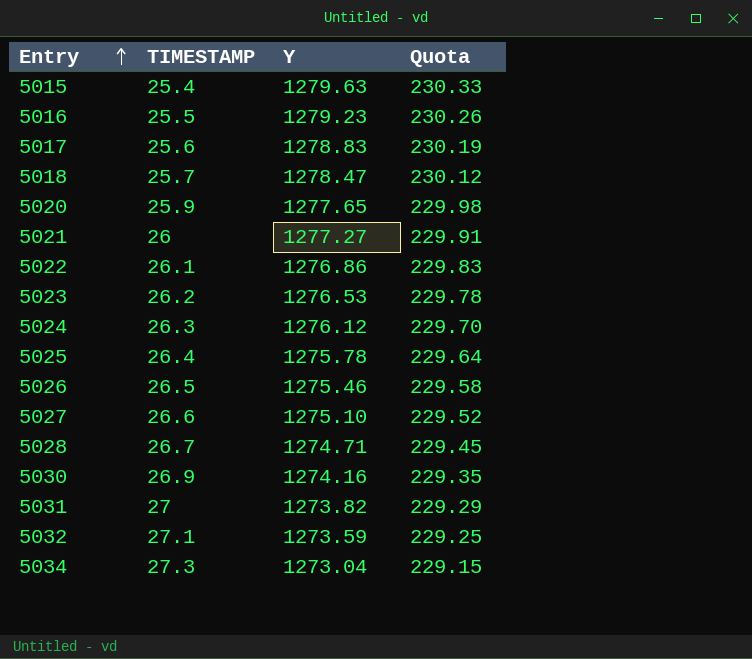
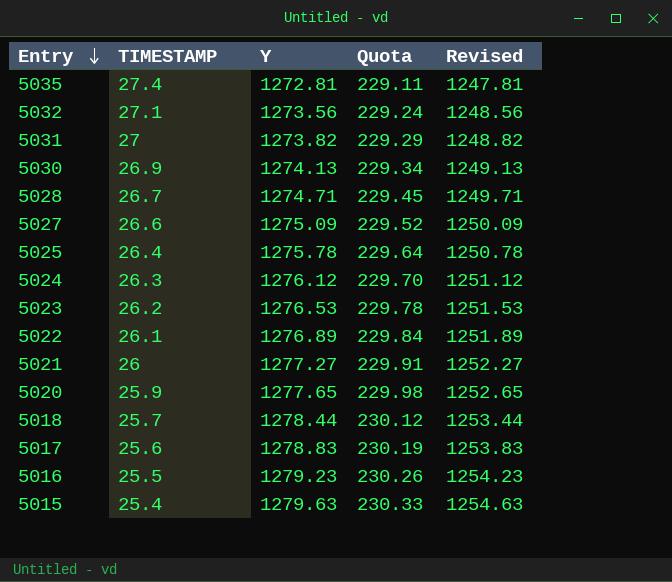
row order: Entry ascending -> Entry descending
column Revised | formula: none -> [Y] - 25
row 5026: 26.5 | 1275.46 | 229.58 -> none
row 5034: 27.3 | 1273.04 | 229.15 -> none
row 5035: none -> 27.4 | 1272.81 | 229.11 | 1247.81
5032 | Y: 1273.59 -> 1273.56
5032 | Quota: 229.25 -> 229.24
5030 | Y: 1274.16 -> 1274.13
5030 | Quota: 229.35 -> 229.34
5027 | Y: 1275.10 -> 1275.09
5022 | Y: 1276.86 -> 1276.89
5022 | Quota: 229.83 -> 229.84
5018 | Y: 1278.47 -> 1278.44

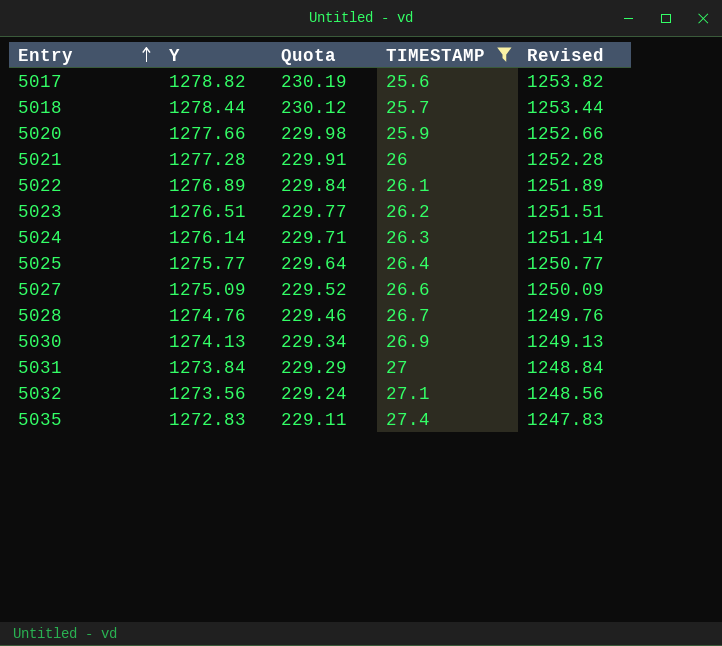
filter: none -> TIMESTAMP >= 25.6
row order: Entry descending -> Entry ascending
column TIMESTAMP | position: 2 -> 4
5017 | Y: 1278.83 -> 1278.82
5017 | Revised: 1253.83 -> 1253.82
5020 | Y: 1277.65 -> 1277.66
5020 | Revised: 1252.65 -> 1252.66
5021 | Y: 1277.27 -> 1277.28
5021 | Revised: 1252.27 -> 1252.28
5023 | Y: 1276.53 -> 1276.51
5023 | Quota: 229.78 -> 229.77
5023 | Revised: 1251.53 -> 1251.51
5024 | Y: 1276.12 -> 1276.14
5024 | Quota: 229.70 -> 229.71
5024 | Revised: 1251.12 -> 1251.14
5025 | Y: 1275.78 -> 1275.77
5025 | Revised: 1250.78 -> 1250.77
5028 | Y: 1274.71 -> 1274.76
5028 | Quota: 229.45 -> 229.46
5028 | Revised: 1249.71 -> 1249.76
5031 | Y: 1273.82 -> 1273.84
5031 | Revised: 1248.82 -> 1248.84
5035 | Y: 1272.81 -> 1272.83
5035 | Revised: 1247.81 -> 1247.83

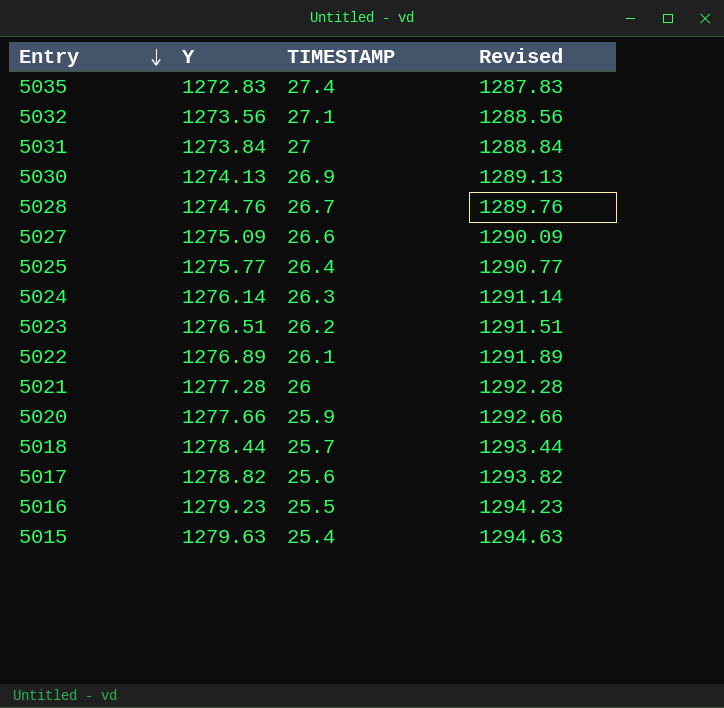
filter: TIMESTAMP >= 25.6 -> none
row order: Entry ascending -> Entry descending
column Quota | formula: [Y] * 0.18 -> none
column Revised | formula: [Y] - 25 -> [Y] + 15

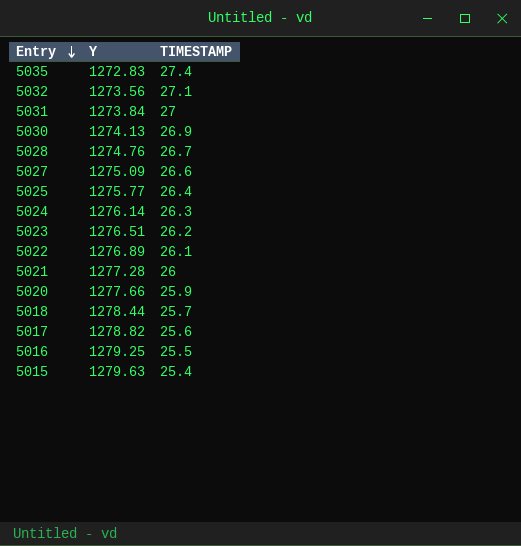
column Revised | formula: [Y] + 15 -> none
5016 | Y: 1279.23 -> 1279.25

